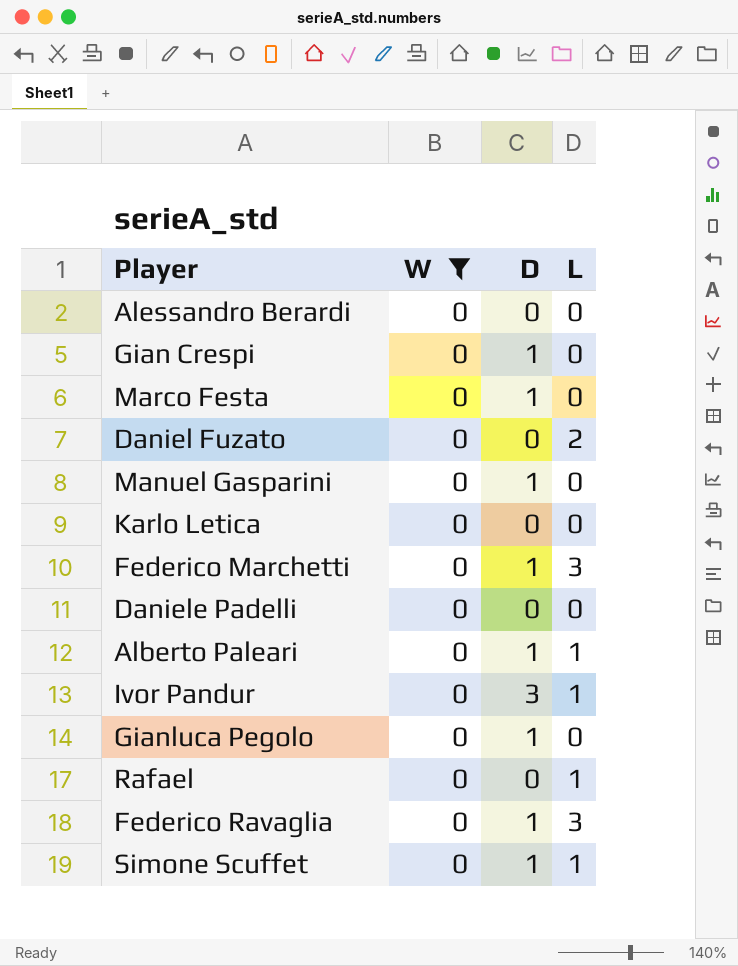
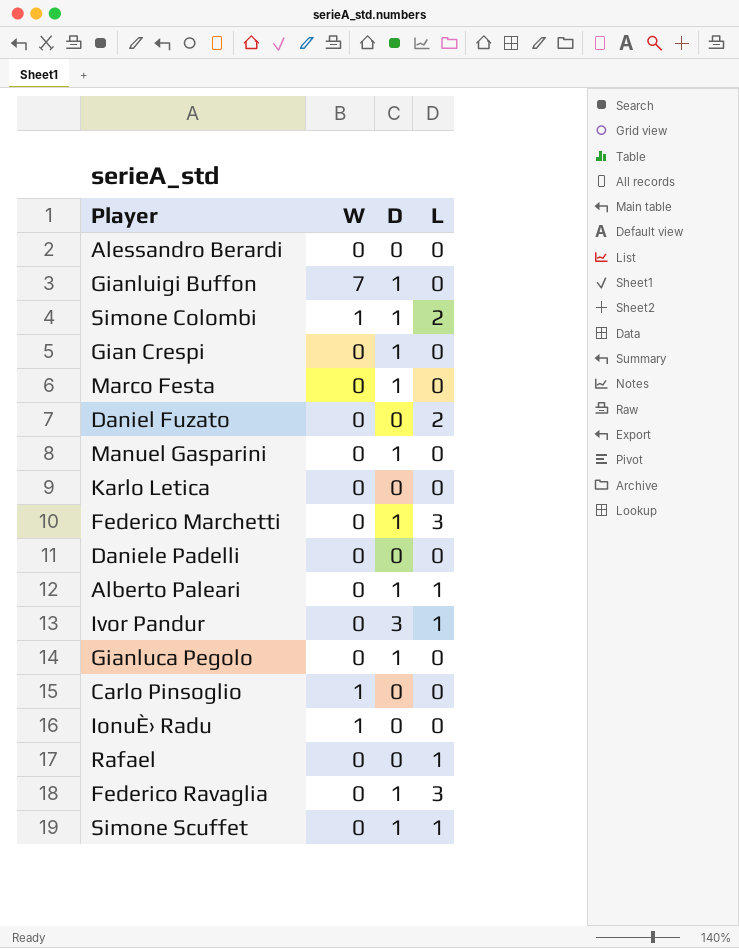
filter: W = 0 -> none

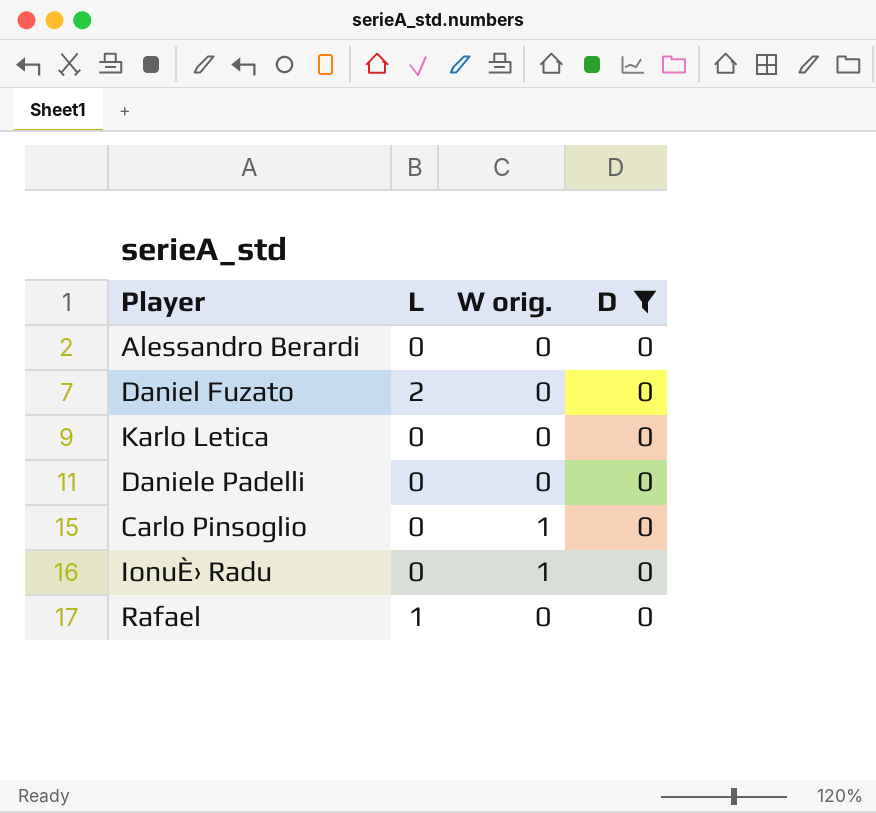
filter: none -> D = 0
column L | position: 4 -> 2
column name: W -> W orig.

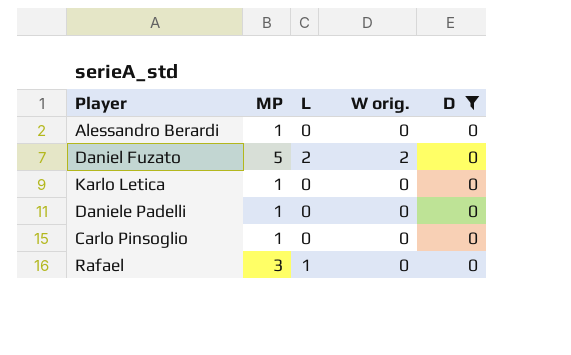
column MP | position: none -> 2
row IonuÈ› Radu: 0 | 1 | 0 -> none
Daniel Fuzato | W orig.: 0 -> 2
Carlo Pinsoglio | W orig.: 1 -> 0

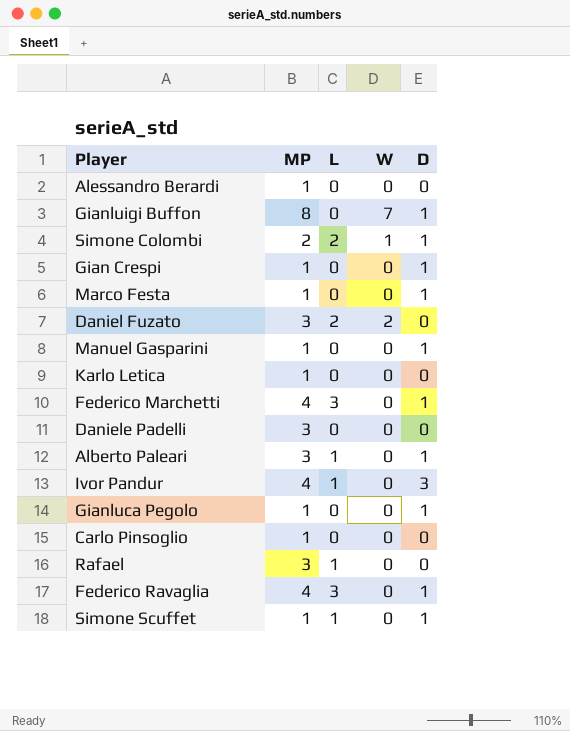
filter: D = 0 -> none
column name: W orig. -> W
Daniel Fuzato | MP: 5 -> 3
Daniele Padelli | MP: 1 -> 3

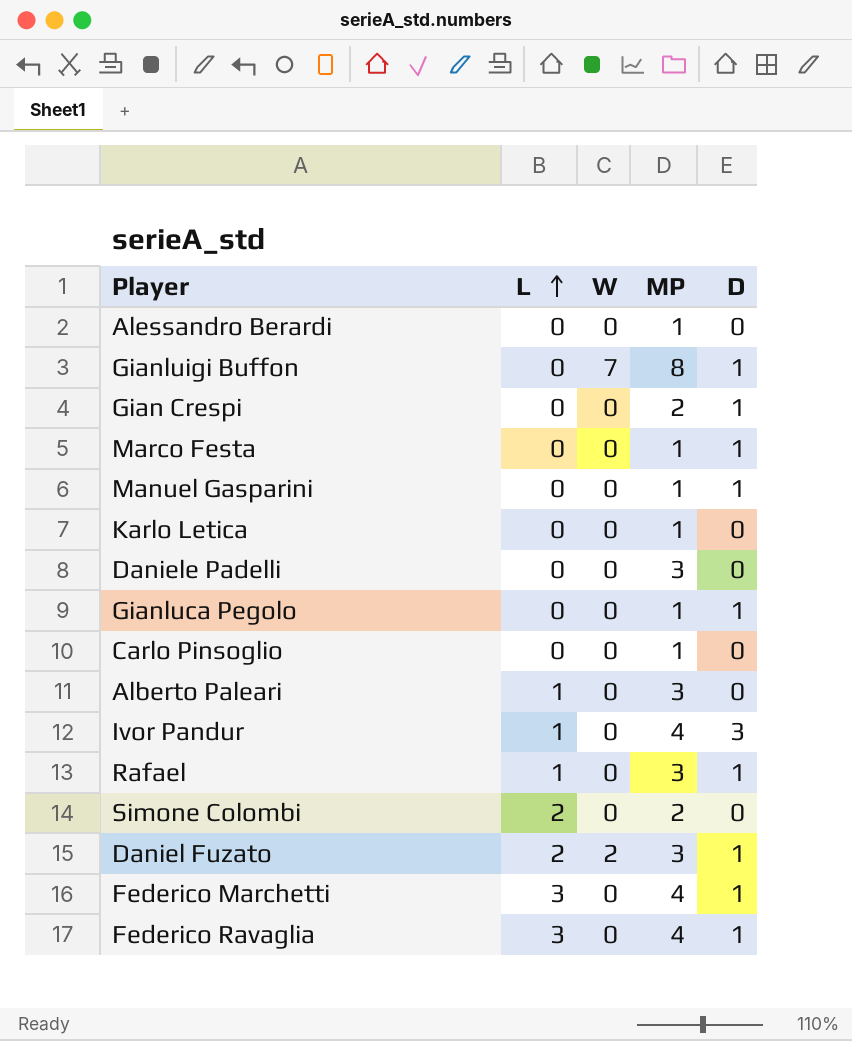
row order: none -> L ascending
column MP | position: 2 -> 4
row Simone Scuffet: 1 | 1 | 0 | 1 -> none
Gian Crespi | MP: 1 -> 2
Alberto Paleari | D: 1 -> 0
Rafael | D: 0 -> 1
Simone Colombi | W: 1 -> 0
Simone Colombi | D: 1 -> 0
Daniel Fuzato | D: 0 -> 1

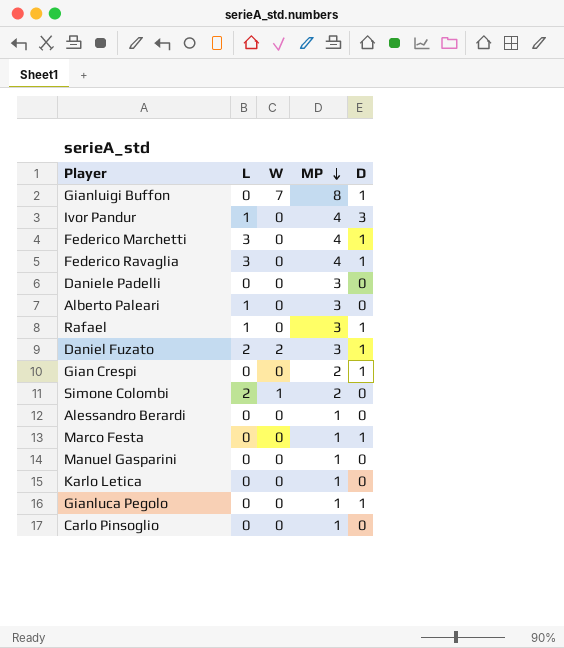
row order: L ascending -> MP descending
Simone Colombi | W: 0 -> 1
Manuel Gasparini | D: 1 -> 0

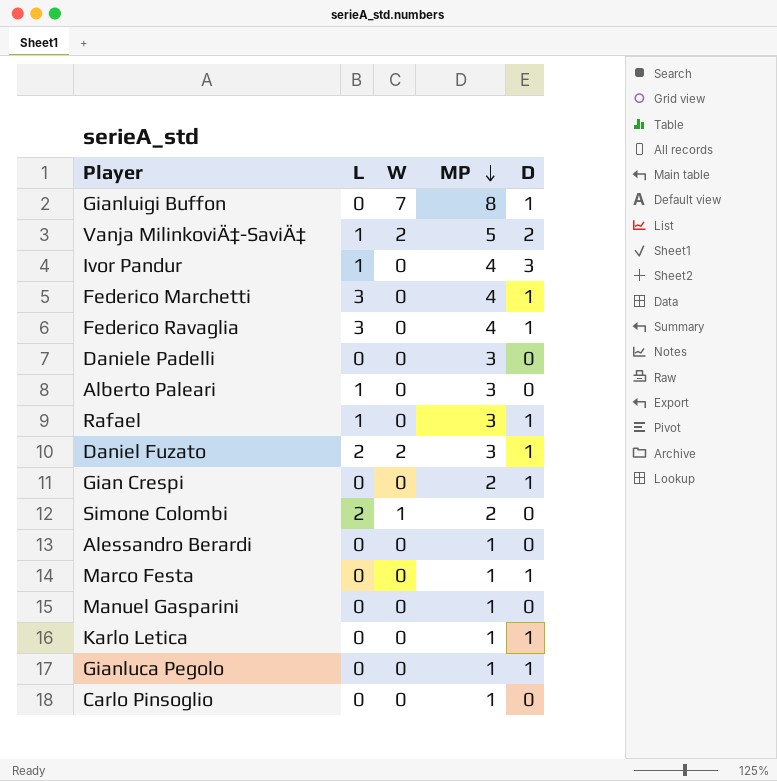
row Vanja MilinkoviÄ‡-SaviÄ‡: none -> 1 | 2 | 5 | 2
Karlo Letica | D: 0 -> 1

